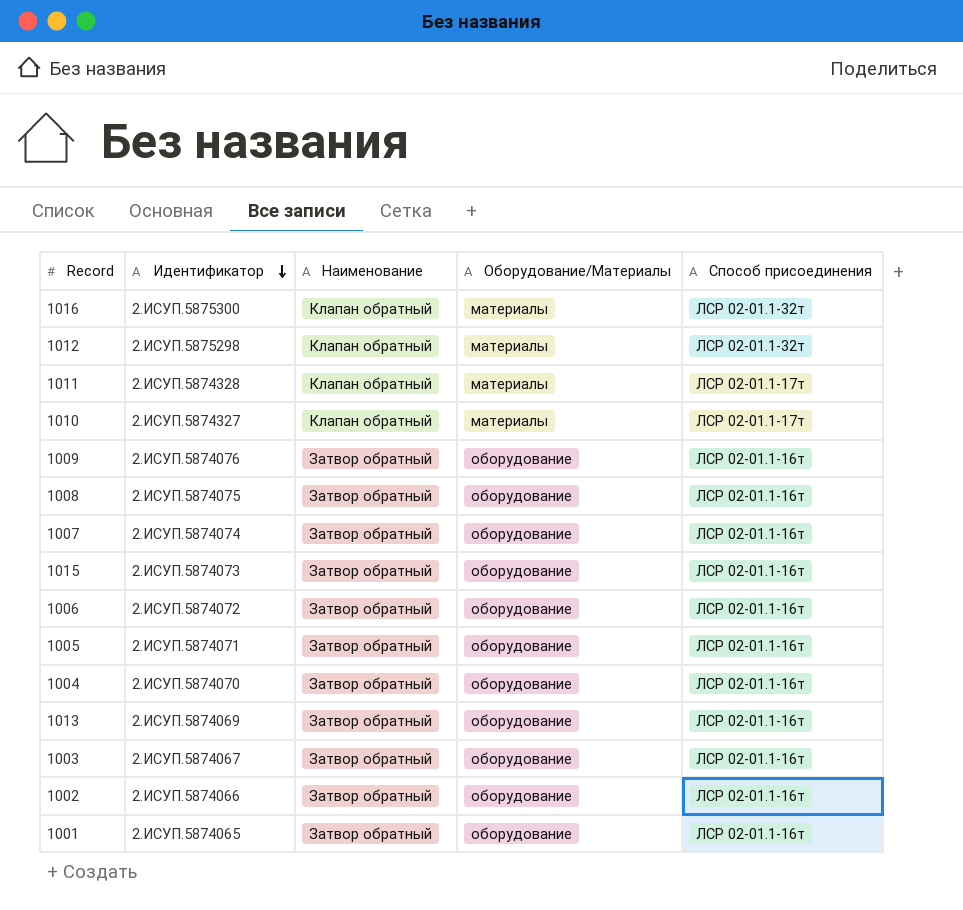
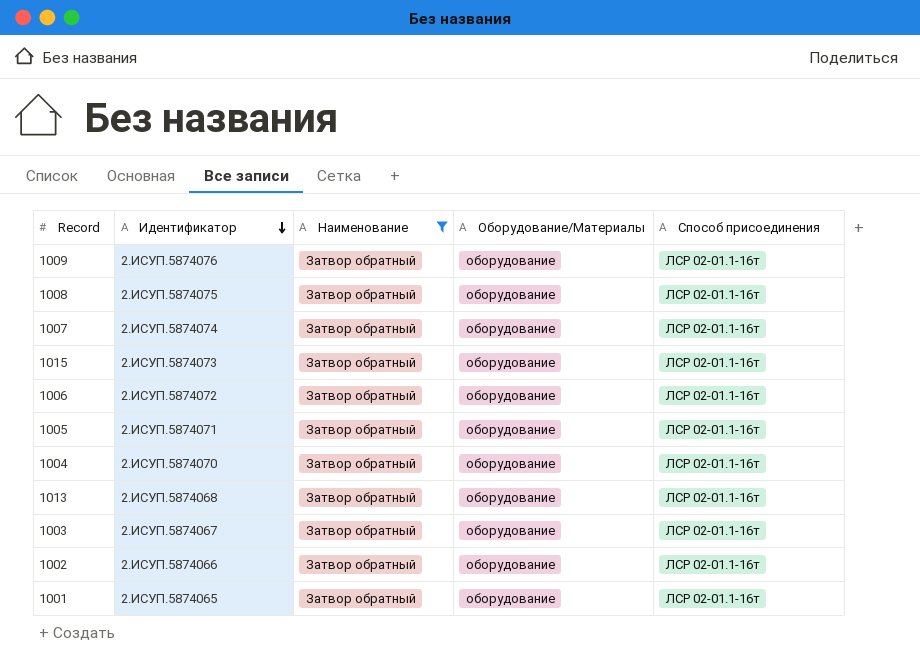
filter: none -> Наименование = Затвор обратный
1013 | Идентификатор: 2.ИСУП.5874069 -> 2.ИСУП.5874068

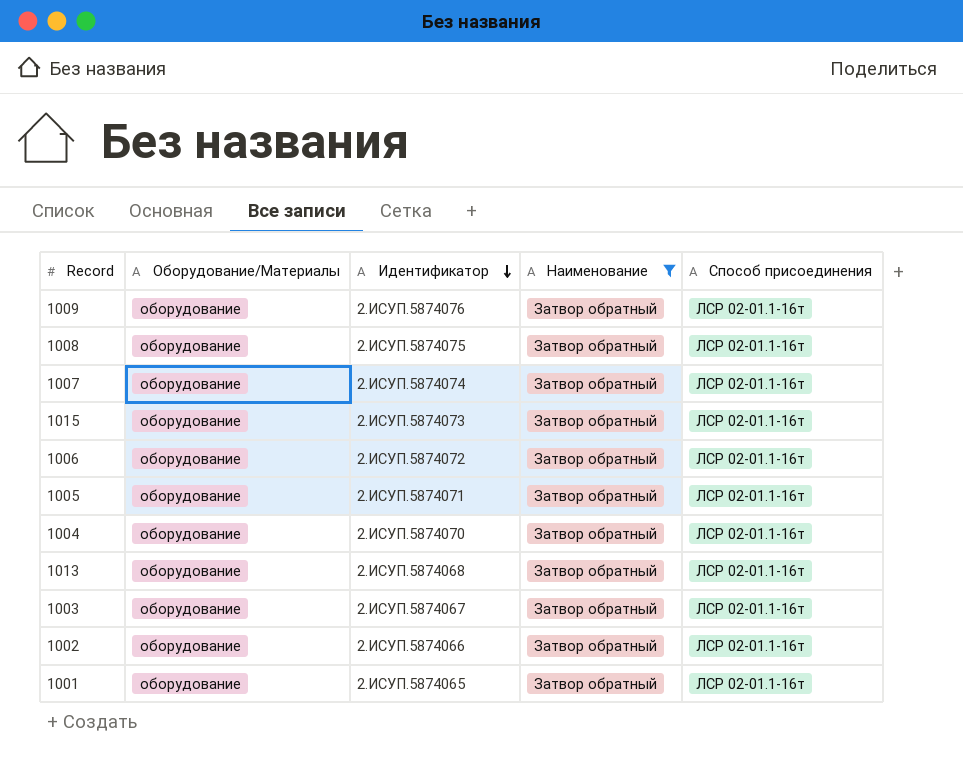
column Оборудование/Материалы | position: 4 -> 2

